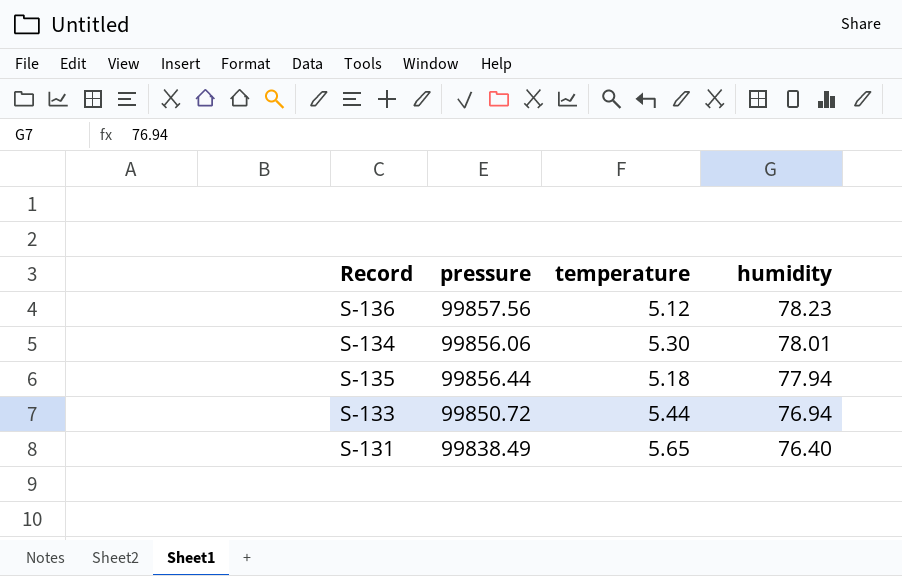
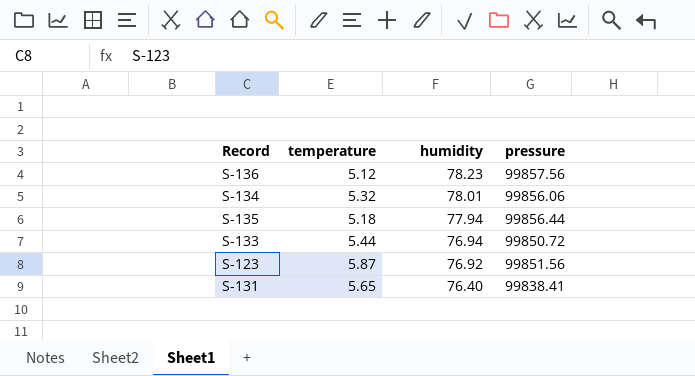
column pressure | position: 2 -> 4
S-134 | temperature: 5.30 -> 5.32
row S-123: none -> 5.87 | 76.92 | 99851.56
S-131 | pressure: 99838.49 -> 99838.41

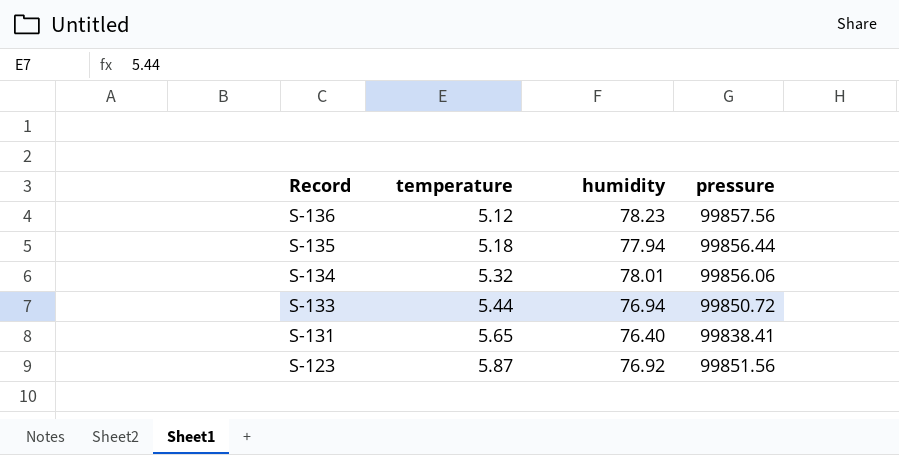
row order: humidity descending -> Record descending

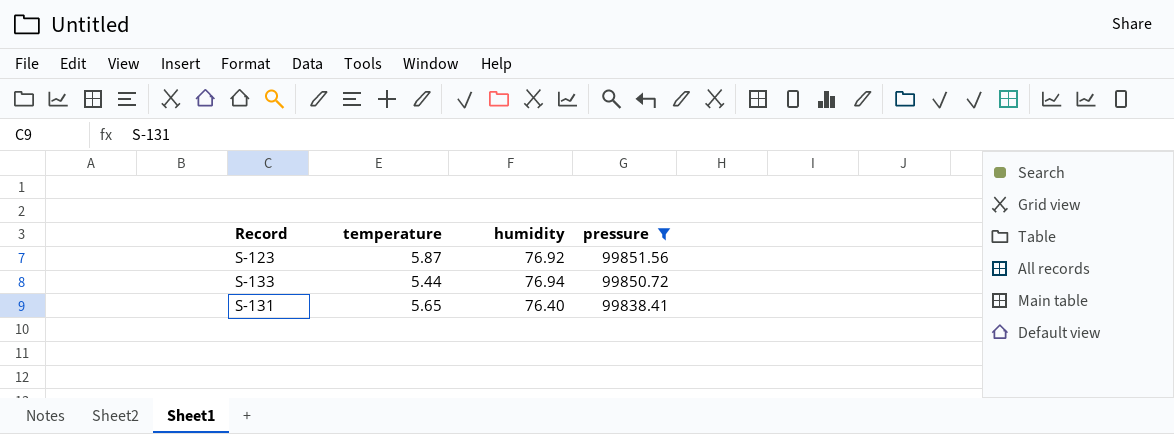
filter: none -> pressure <= 99851.56
row order: Record descending -> pressure descending

